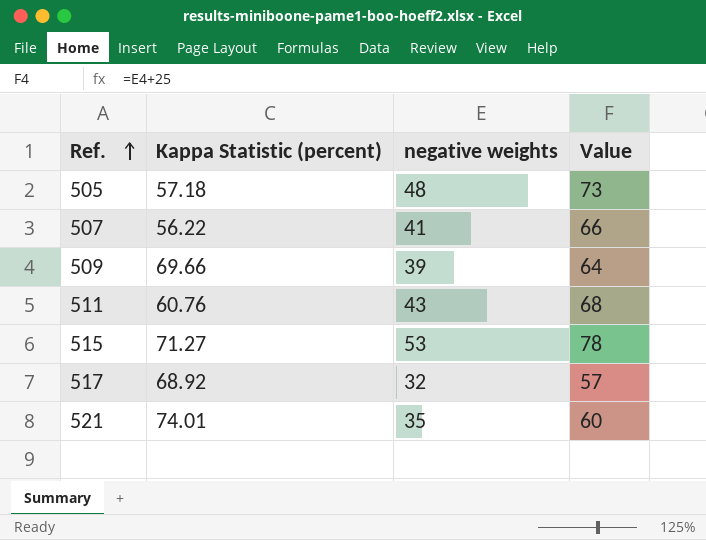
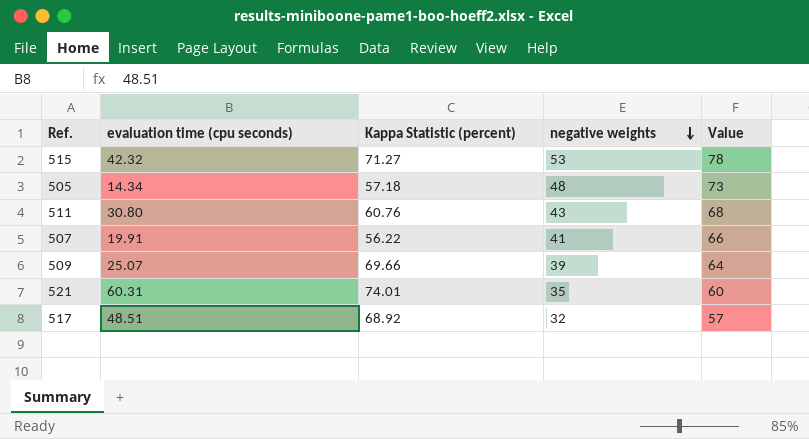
row order: Ref. ascending -> negative weights descending
column evaluation time (cpu seconds) | position: none -> 2

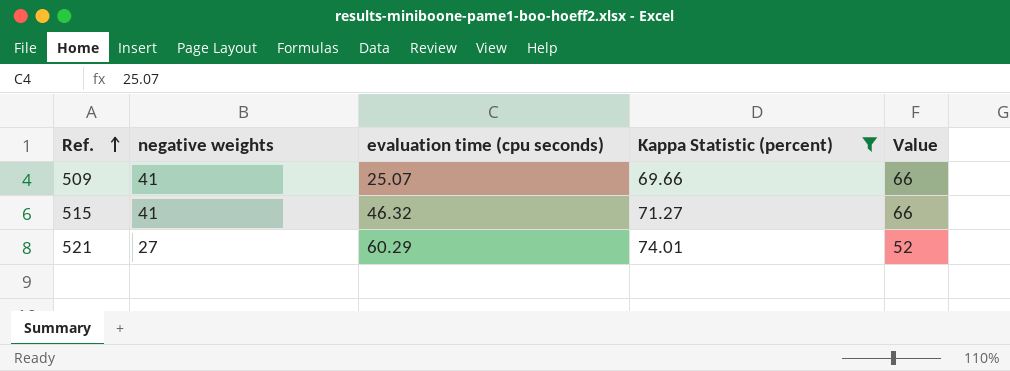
filter: none -> Kappa Statistic (percent) >= 69.66
row order: negative weights descending -> Ref. ascending
column negative weights | position: 4 -> 2
509 | negative weights: 39 -> 41
509 | Value: 64 -> 66
515 | negative weights: 53 -> 41
515 | evaluation time (cpu seconds): 42.32 -> 46.32
515 | Value: 78 -> 66
521 | negative weights: 35 -> 27
521 | evaluation time (cpu seconds): 60.31 -> 60.29
521 | Value: 60 -> 52

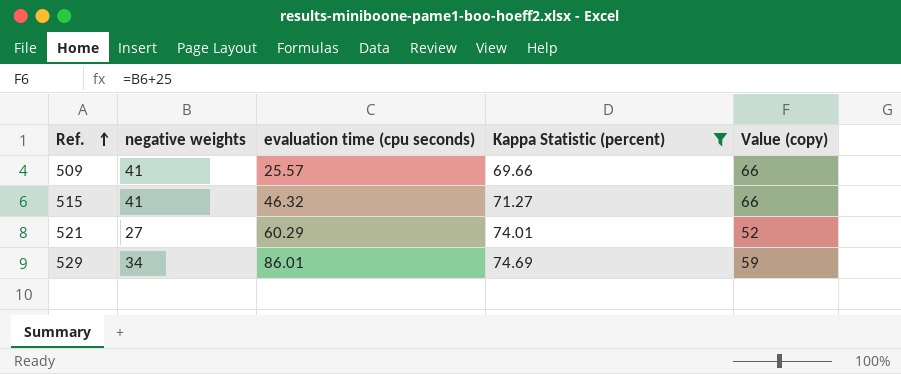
column name: Value -> Value (copy)
509 | evaluation time (cpu seconds): 25.07 -> 25.57
row 529: none -> 34 | 86.01 | 74.69 | 59

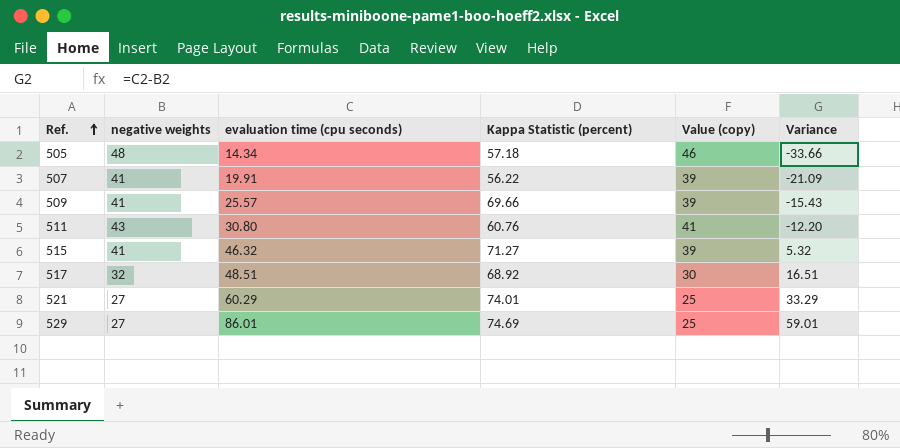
filter: Kappa Statistic (percent) >= 69.66 -> none
column Value (copy) | formula: [negative weights] + 25 -> [negative weights] - 2
column Variance | formula: none -> [evaluation time (cpu seconds)] - [negative weights]
529 | negative weights: 34 -> 27

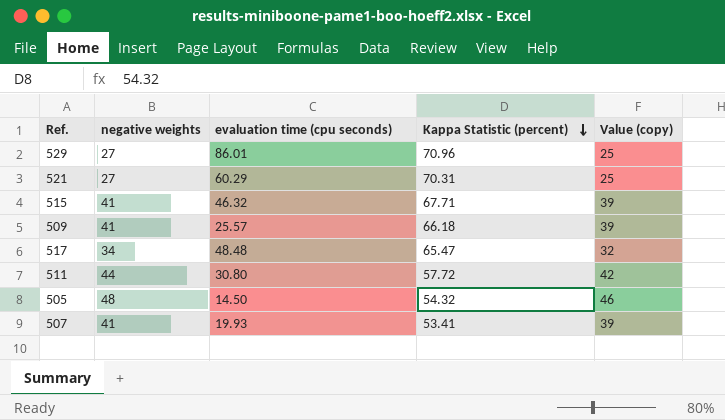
row order: Ref. ascending -> Kappa Statistic (percent) descending
column Variance | formula: [evaluation time (cpu seconds)] - [negative weights] -> none
529 | Kappa Statistic (percent): 74.69 -> 70.96
521 | Kappa Statistic (percent): 74.01 -> 70.31
515 | Kappa Statistic (percent): 71.27 -> 67.71
509 | Kappa Statistic (percent): 69.66 -> 66.18
517 | negative weights: 32 -> 34
517 | evaluation time (cpu seconds): 48.51 -> 48.48
517 | Kappa Statistic (percent): 68.92 -> 65.47
517 | Value (copy): 30 -> 32
511 | negative weights: 43 -> 44
511 | Kappa Statistic (percent): 60.76 -> 57.72
511 | Value (copy): 41 -> 42
505 | evaluation time (cpu seconds): 14.34 -> 14.50
505 | Kappa Statistic (percent): 57.18 -> 54.32
507 | evaluation time (cpu seconds): 19.91 -> 19.93
507 | Kappa Statistic (percent): 56.22 -> 53.41

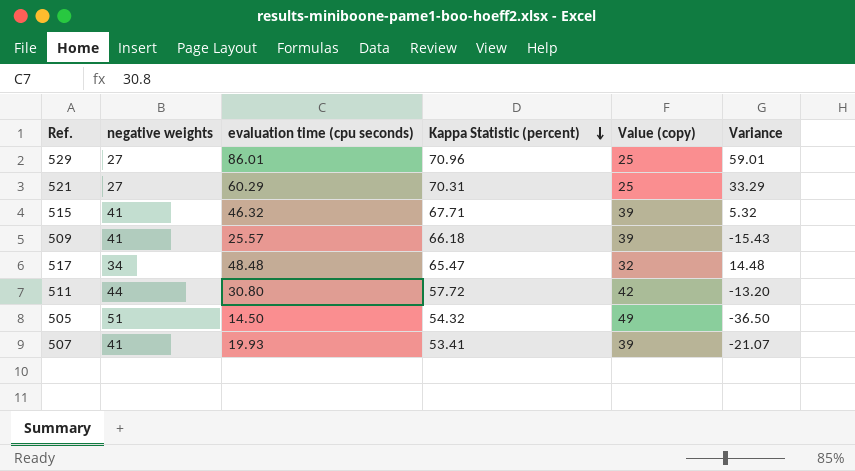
column Variance | formula: none -> [evaluation time (cpu seconds)] - [negative weights]
505 | negative weights: 48 -> 51
505 | Value (copy): 46 -> 49

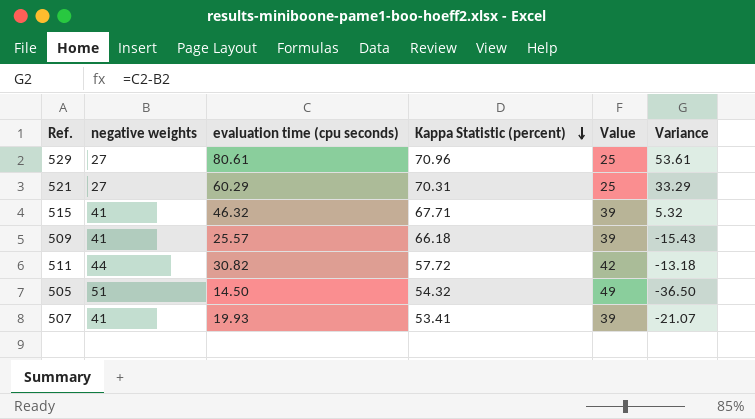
column name: Value (copy) -> Value
row 517: 34 | 48.48 | 65.47 | 32 | 14.48 -> none
529 | evaluation time (cpu seconds): 86.01 -> 80.61
529 | Variance: 59.01 -> 53.61
511 | evaluation time (cpu seconds): 30.80 -> 30.82
511 | Variance: -13.20 -> -13.18

